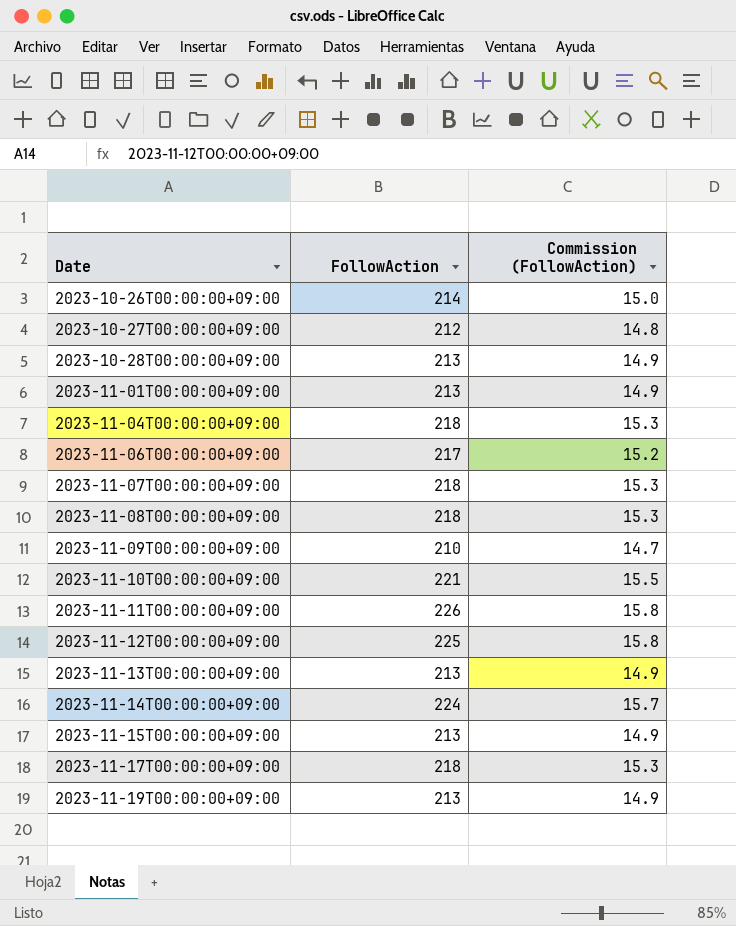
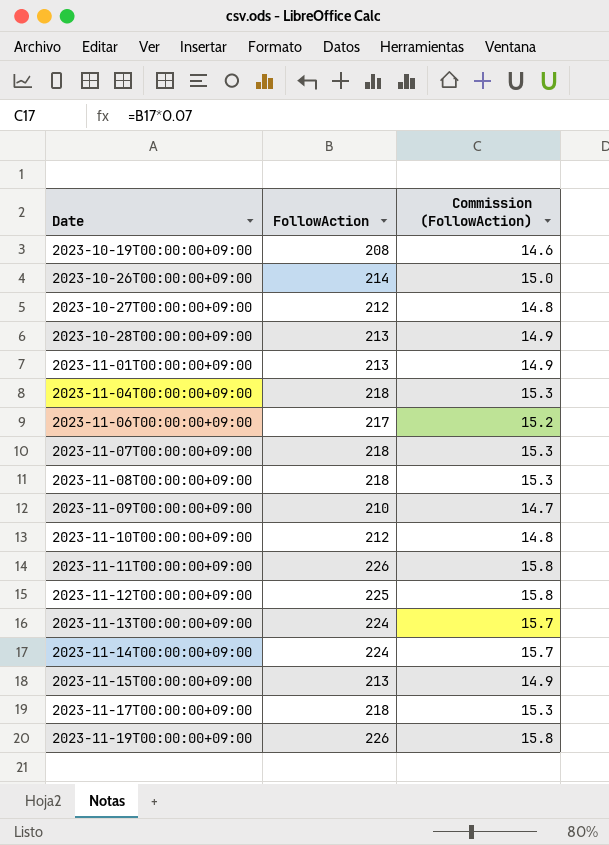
row 2023-10-19T00:00:00+09:00: none -> 208 | 14.6
2023-11-10T00:00:00+09:00 | FollowAction: 221 -> 212
2023-11-10T00:00:00+09:00 | Commission (FollowAction): 15.5 -> 14.8
2023-11-13T00:00:00+09:00 | FollowAction: 213 -> 224
2023-11-13T00:00:00+09:00 | Commission (FollowAction): 14.9 -> 15.7
2023-11-19T00:00:00+09:00 | FollowAction: 213 -> 226
2023-11-19T00:00:00+09:00 | Commission (FollowAction): 14.9 -> 15.8

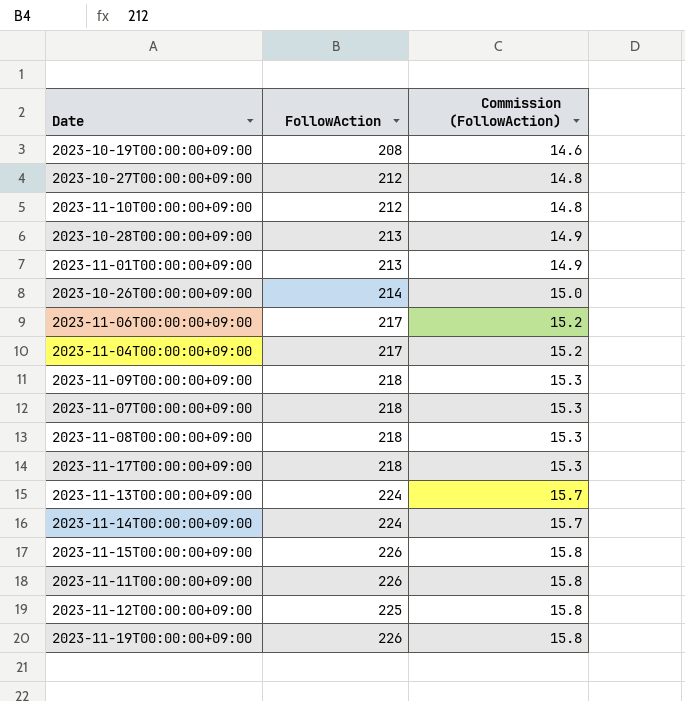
row order: Date ascending -> Commission (FollowAction) ascending
2023-11-04T00:00:00+09:00 | FollowAction: 218 -> 217
2023-11-04T00:00:00+09:00 | Commission (FollowAction): 15.3 -> 15.2
2023-11-09T00:00:00+09:00 | FollowAction: 210 -> 218
2023-11-09T00:00:00+09:00 | Commission (FollowAction): 14.7 -> 15.3
2023-11-15T00:00:00+09:00 | FollowAction: 213 -> 226
2023-11-15T00:00:00+09:00 | Commission (FollowAction): 14.9 -> 15.8

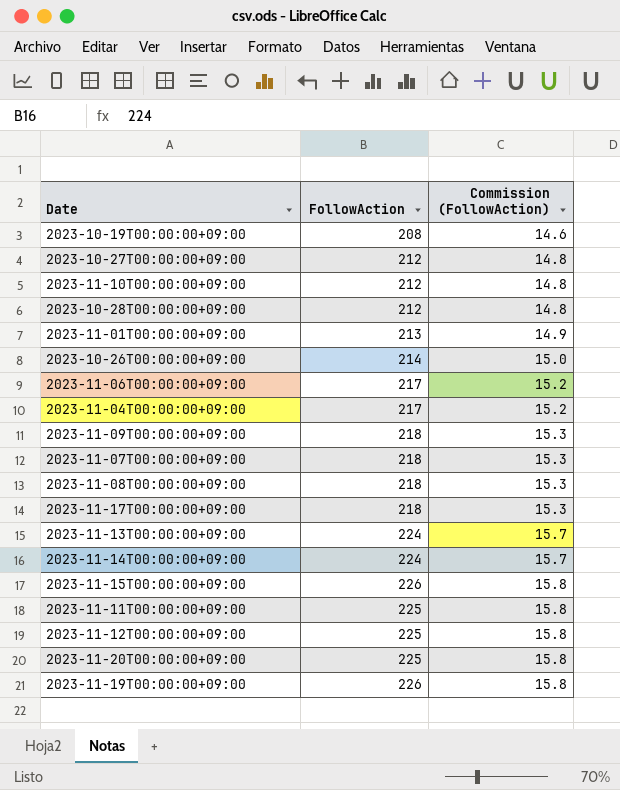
2023-10-28T00:00:00+09:00 | FollowAction: 213 -> 212
2023-10-28T00:00:00+09:00 | Commission (FollowAction): 14.9 -> 14.8
2023-11-11T00:00:00+09:00 | FollowAction: 226 -> 225
row 2023-11-20T00:00:00+09:00: none -> 225 | 15.8

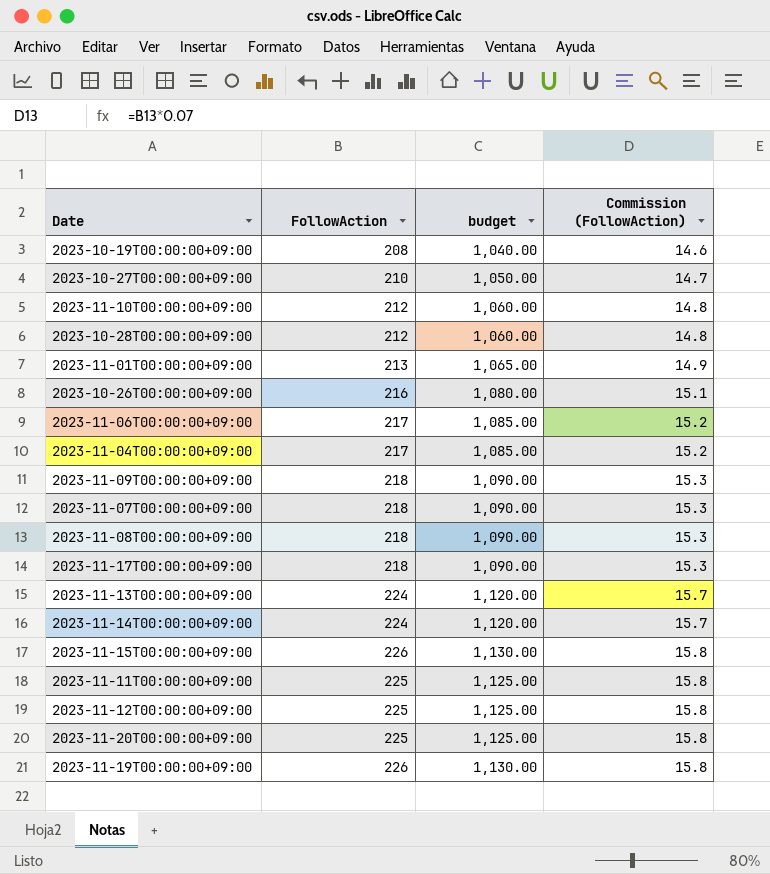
column budget | formula: none -> [FollowAction] * 5
2023-10-27T00:00:00+09:00 | FollowAction: 212 -> 210
2023-10-27T00:00:00+09:00 | Commission (FollowAction): 14.8 -> 14.7
2023-10-26T00:00:00+09:00 | FollowAction: 214 -> 216
2023-10-26T00:00:00+09:00 | Commission (FollowAction): 15.0 -> 15.1

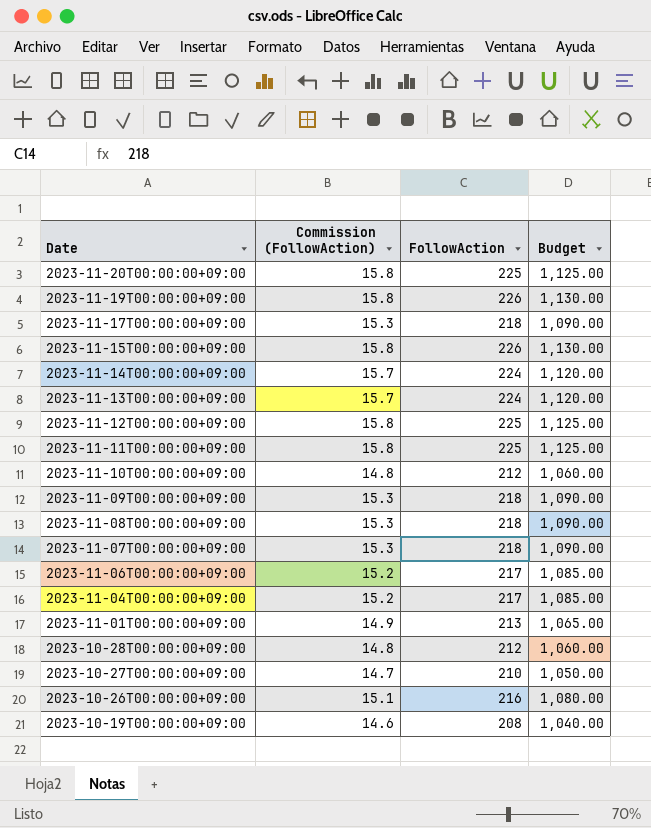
row order: Commission (FollowAction) ascending -> Date descending
column Commission (FollowAction) | position: 4 -> 2
column name: budget -> Budget

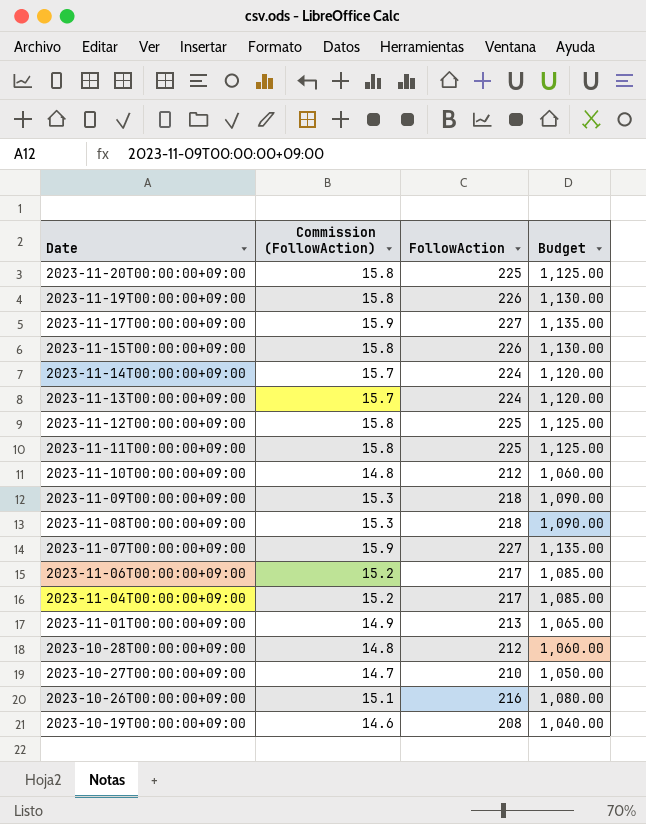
2023-11-17T00:00:00+09:00 | Commission (FollowAction): 15.3 -> 15.9
2023-11-17T00:00:00+09:00 | FollowAction: 218 -> 227
2023-11-17T00:00:00+09:00 | Budget: 1,090.00 -> 1,135.00
2023-11-07T00:00:00+09:00 | Commission (FollowAction): 15.3 -> 15.9
2023-11-07T00:00:00+09:00 | FollowAction: 218 -> 227
2023-11-07T00:00:00+09:00 | Budget: 1,090.00 -> 1,135.00

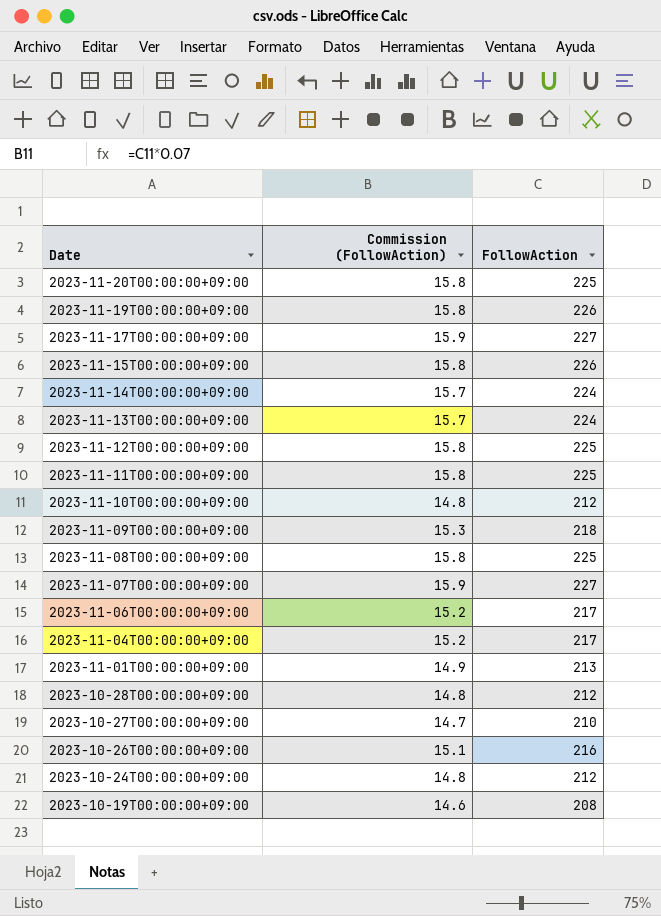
column Budget | formula: [FollowAction] * 5 -> none
2023-11-08T00:00:00+09:00 | Commission (FollowAction): 15.3 -> 15.8
2023-11-08T00:00:00+09:00 | FollowAction: 218 -> 225
row 2023-10-24T00:00:00+09:00: none -> 14.8 | 212

